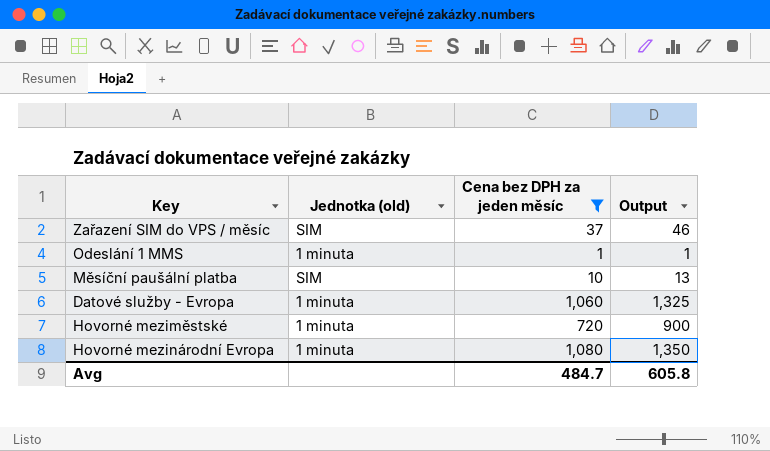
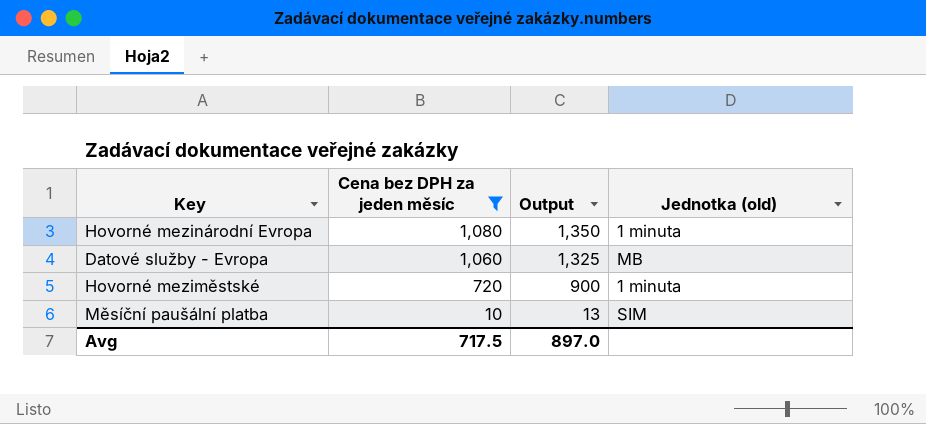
row order: none -> Cena bez DPH za jeden měsíc descending
column Jednotka (old) | position: 2 -> 4
row Zařazení SIM do VPS / měsíc: SIM | 37 | 46 -> none
row Odeslání 1 MMS: 1 minuta | 1 | 1 -> none
Datové služby - Evropa | Jednotka (old): 1 minuta -> MB
Avg | Cena bez DPH za jeden měsíc: 484.7 -> 717.5
Avg | Output: 605.8 -> 897.0

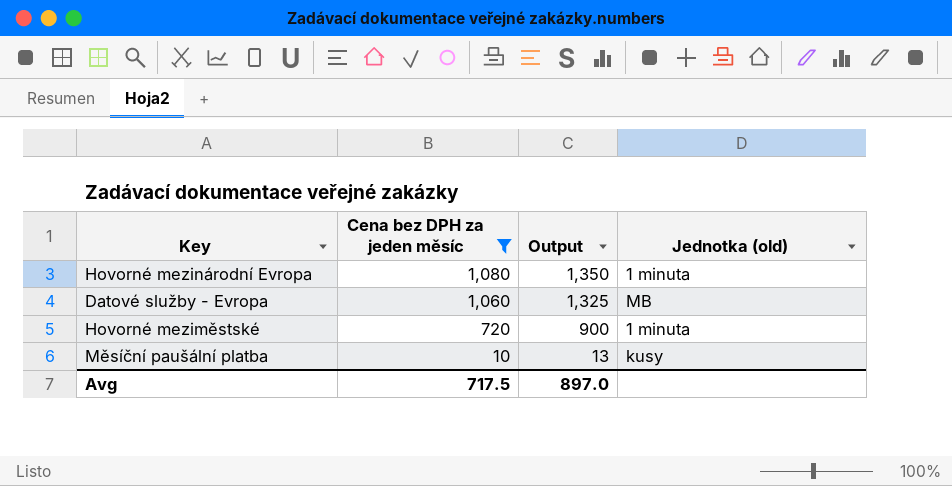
Měsíční paušální platba | Jednotka (old): SIM -> kusy

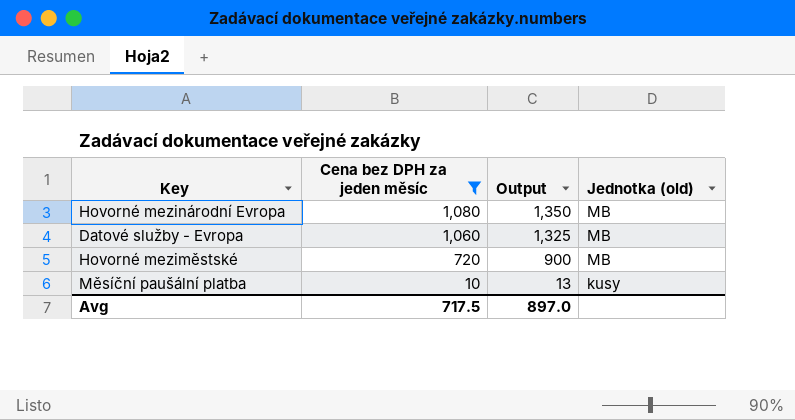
Hovorné mezinárodní Evropa | Jednotka (old): 1 minuta -> MB
Hovorné meziměstské | Jednotka (old): 1 minuta -> MB

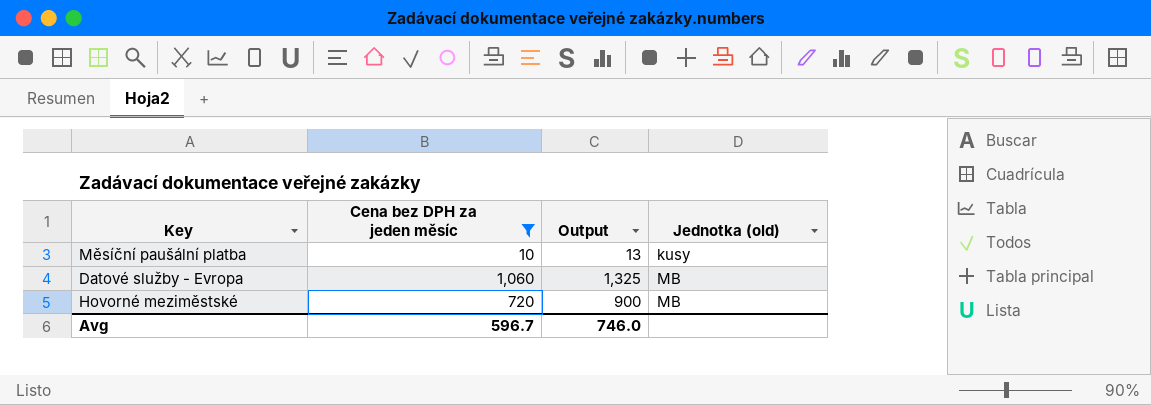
row order: Cena bez DPH za jeden měsíc descending -> Jednotka (old) ascending
row Hovorné mezinárodní Evropa: 1,080 | 1,350 | MB -> none
Avg | Cena bez DPH za jeden měsíc: 717.5 -> 596.7
Avg | Output: 897.0 -> 746.0

